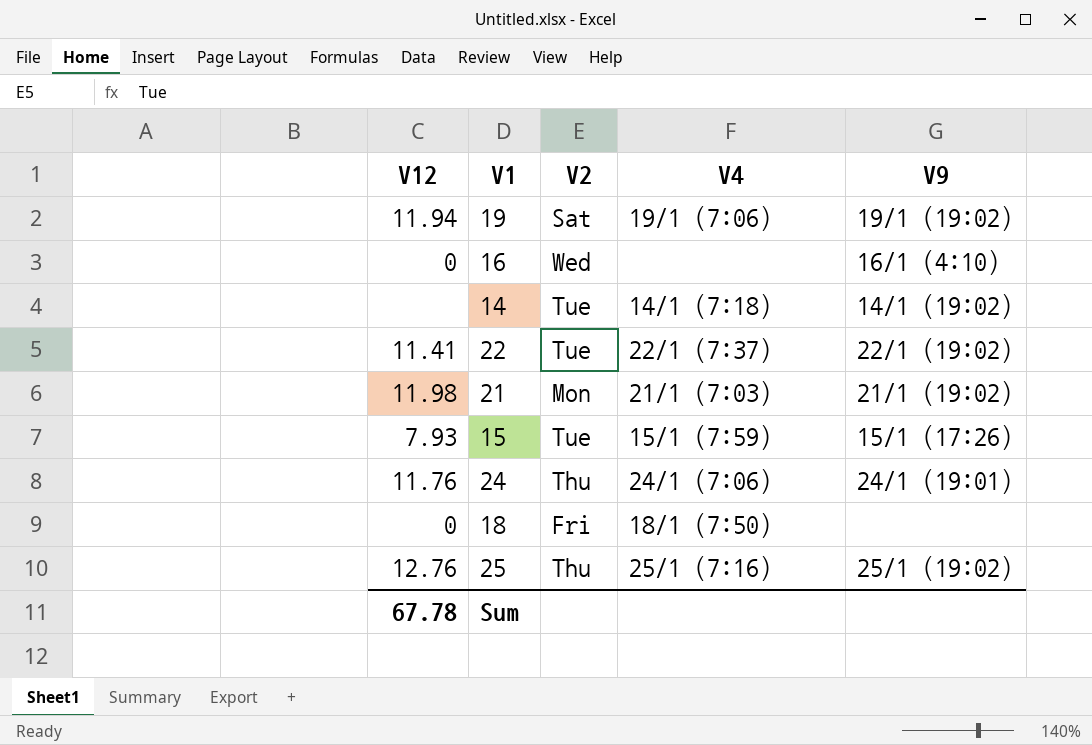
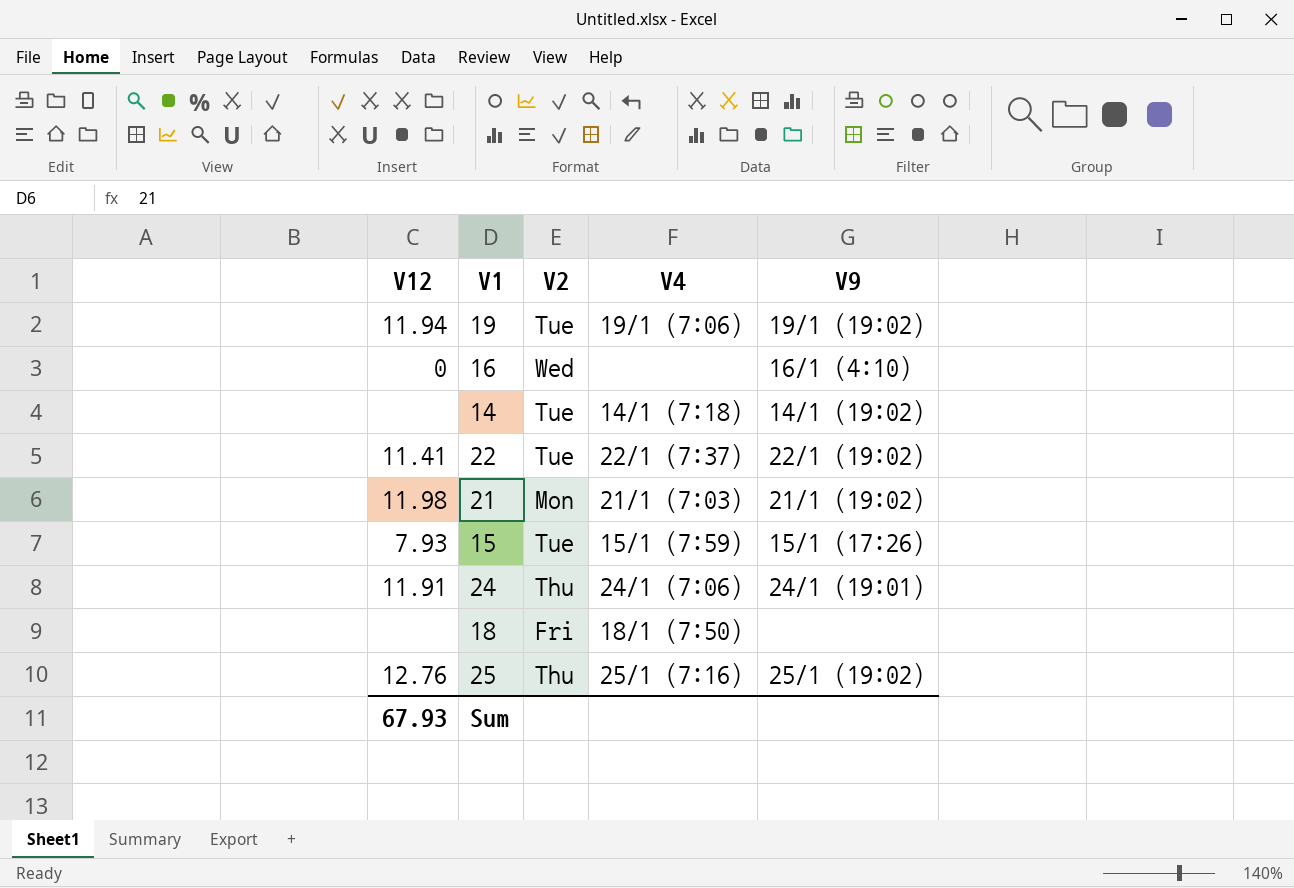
19 | V2: Sat -> Tue
24 | V12: 11.76 -> 11.91
18 | V12: 0 -> none
Sum | V12: 67.78 -> 67.93

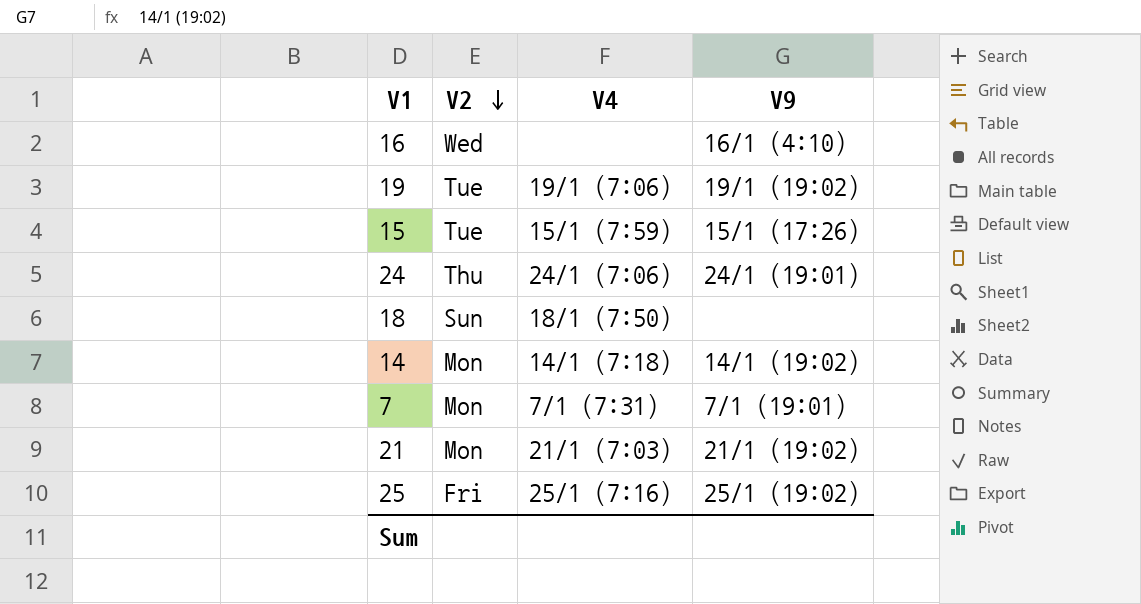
row order: none -> V2 descending
column V12 | position: 1 -> none
row 22: 11.41 | Tue | 22/1 (7:37) | 22/1 (19:02) -> none
18 | V2: Fri -> Sun
14 | V2: Tue -> Mon
row 7: none -> Mon | 7/1 (7:31) | 7/1 (19:01)
25 | V2: Thu -> Fri

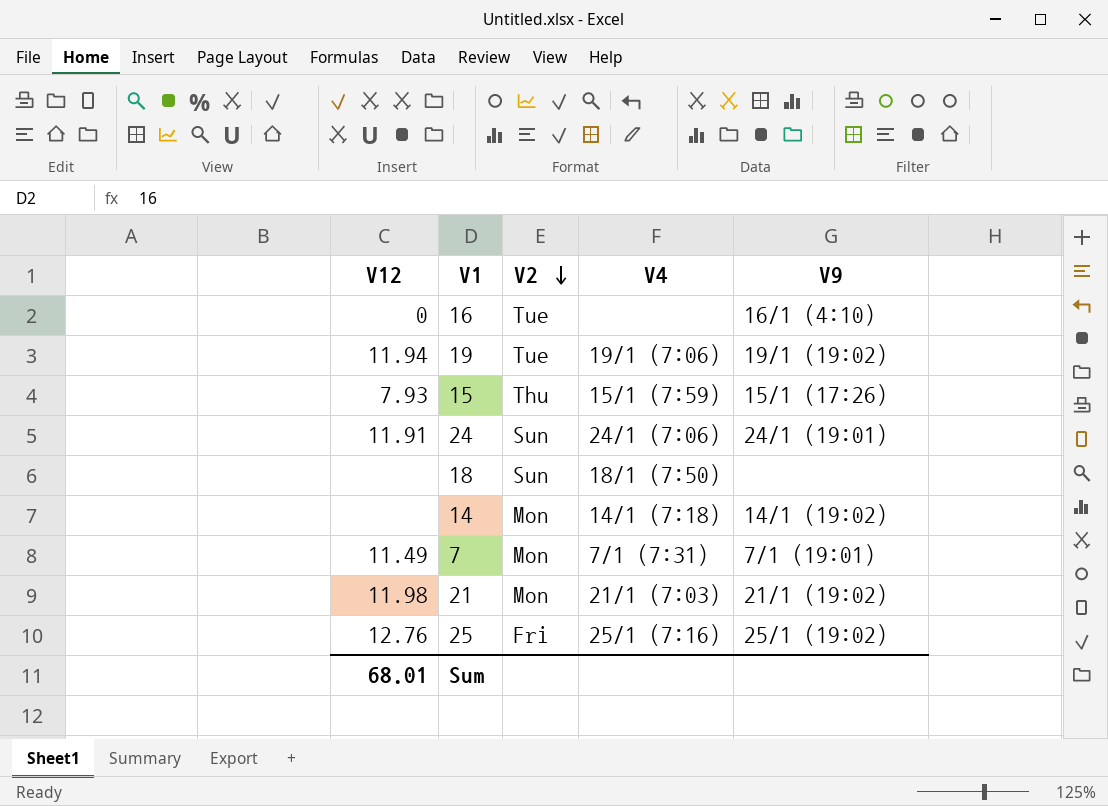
column V12 | position: none -> 1
16 | V2: Wed -> Tue
15 | V2: Tue -> Thu
24 | V2: Thu -> Sun

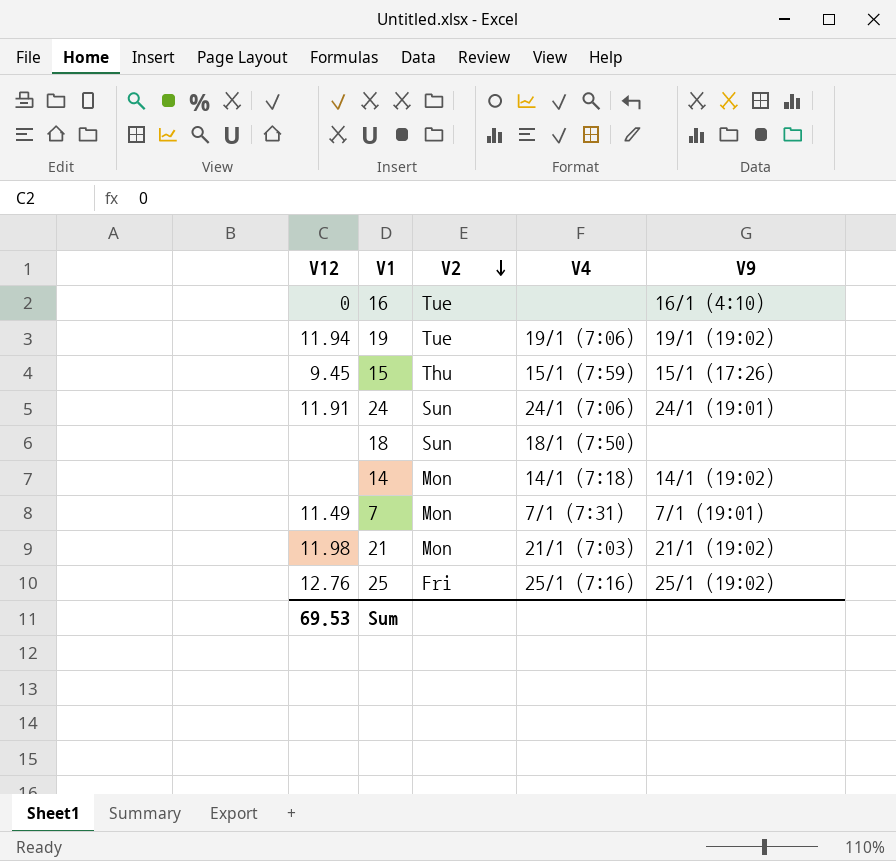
15 | V12: 7.93 -> 9.45
Sum | V12: 68.01 -> 69.53

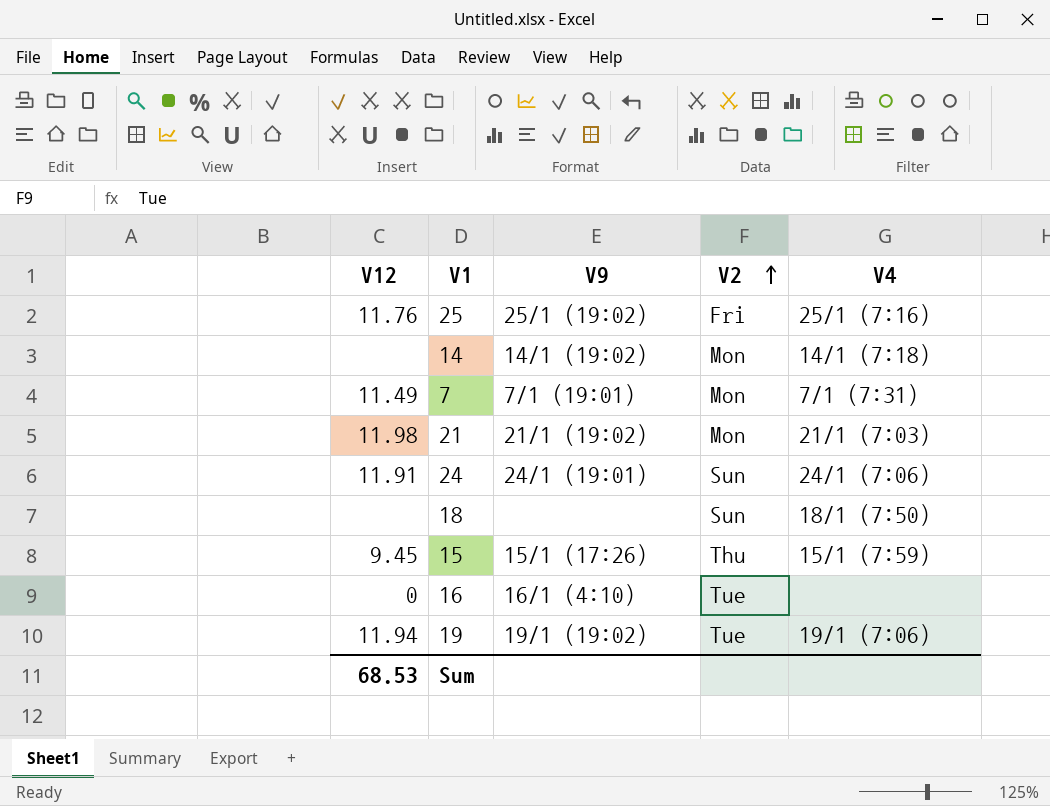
row order: V2 descending -> V2 ascending
column V9 | position: 5 -> 3
25 | V12: 12.76 -> 11.76
Sum | V12: 69.53 -> 68.53

